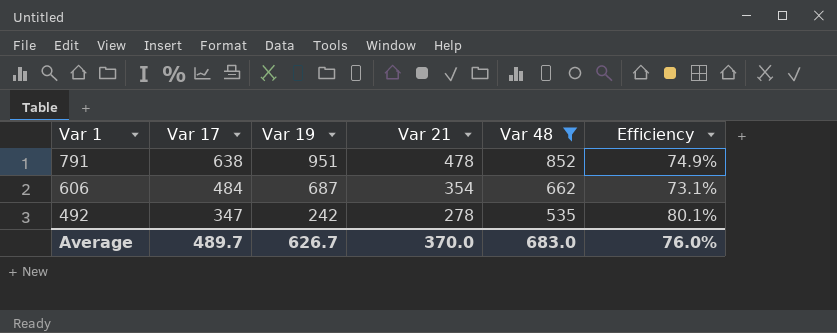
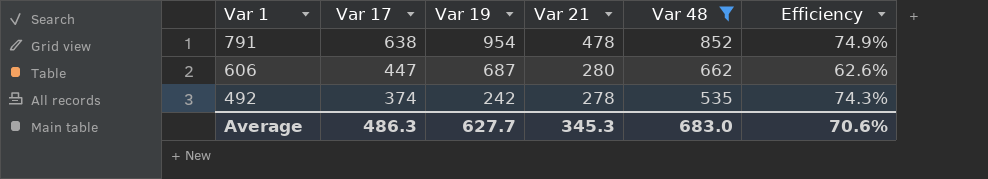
791 | Var 19: 951 -> 954
606 | Var 17: 484 -> 447
606 | Var 21: 354 -> 280
606 | Efficiency: 73.1% -> 62.6%
492 | Var 17: 347 -> 374
492 | Efficiency: 80.1% -> 74.3%
Average | Var 17: 489.7 -> 486.3
Average | Var 19: 626.7 -> 627.7
Average | Var 21: 370.0 -> 345.3
Average | Efficiency: 76.0% -> 70.6%

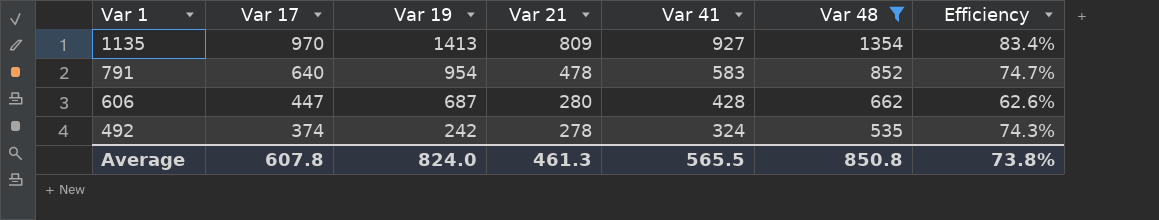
column Var 41 | position: none -> 5
row 1135: none -> 970 | 1413 | 809 | 927 | 1354 | 83.4%
791 | Var 17: 638 -> 640
791 | Efficiency: 74.9% -> 74.7%
Average | Var 17: 486.3 -> 607.8
Average | Var 19: 627.7 -> 824.0
Average | Var 21: 345.3 -> 461.3
Average | Var 48: 683.0 -> 850.8
Average | Efficiency: 70.6% -> 73.8%

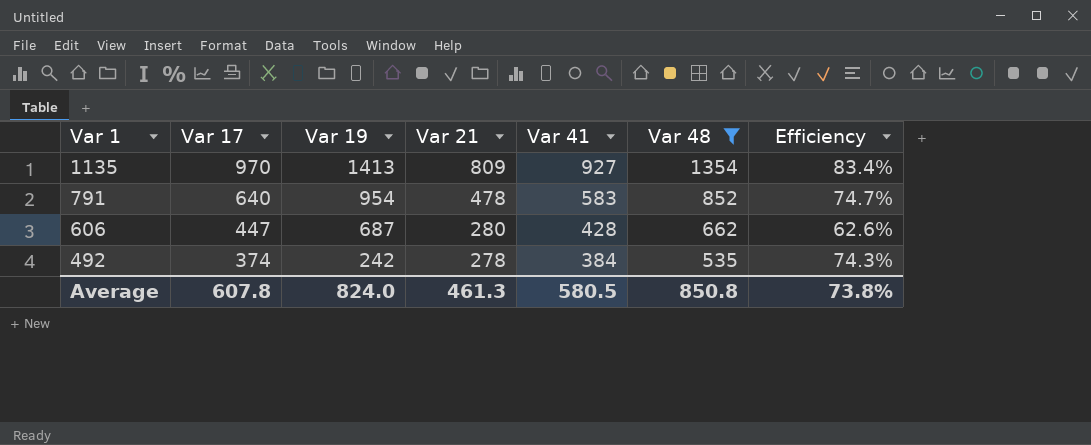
492 | Var 41: 324 -> 384
Average | Var 41: 565.5 -> 580.5

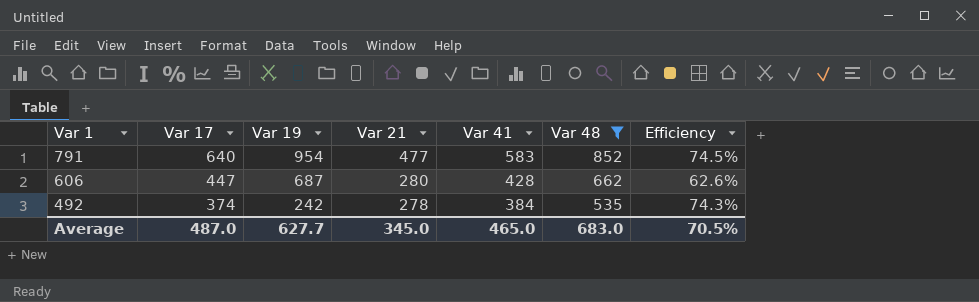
row 1135: 970 | 1413 | 809 | 927 | 1354 | 83.4% -> none
791 | Var 21: 478 -> 477
791 | Efficiency: 74.7% -> 74.5%
Average | Var 17: 607.8 -> 487.0
Average | Var 19: 824.0 -> 627.7
Average | Var 21: 461.3 -> 345.0
Average | Var 41: 580.5 -> 465.0
Average | Var 48: 850.8 -> 683.0
Average | Efficiency: 73.8% -> 70.5%

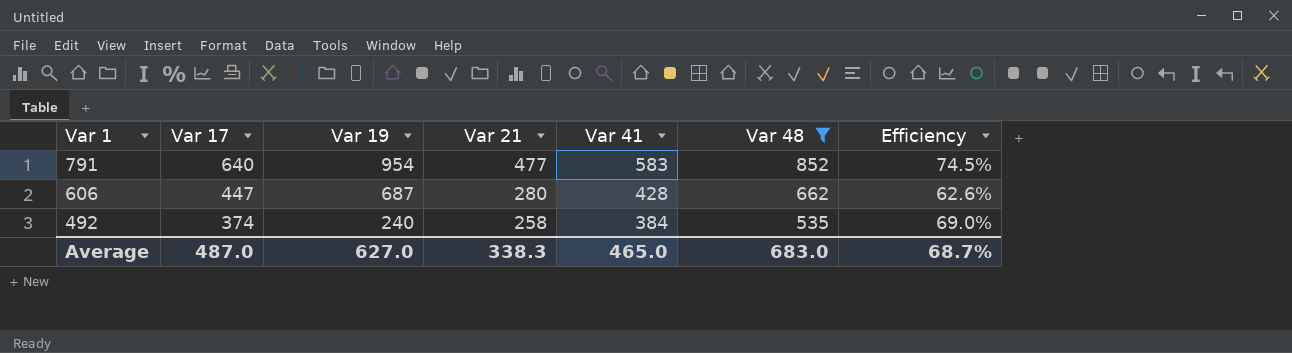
492 | Var 19: 242 -> 240
492 | Var 21: 278 -> 258
492 | Efficiency: 74.3% -> 69.0%
Average | Var 19: 627.7 -> 627.0
Average | Var 21: 345.0 -> 338.3
Average | Efficiency: 70.5% -> 68.7%

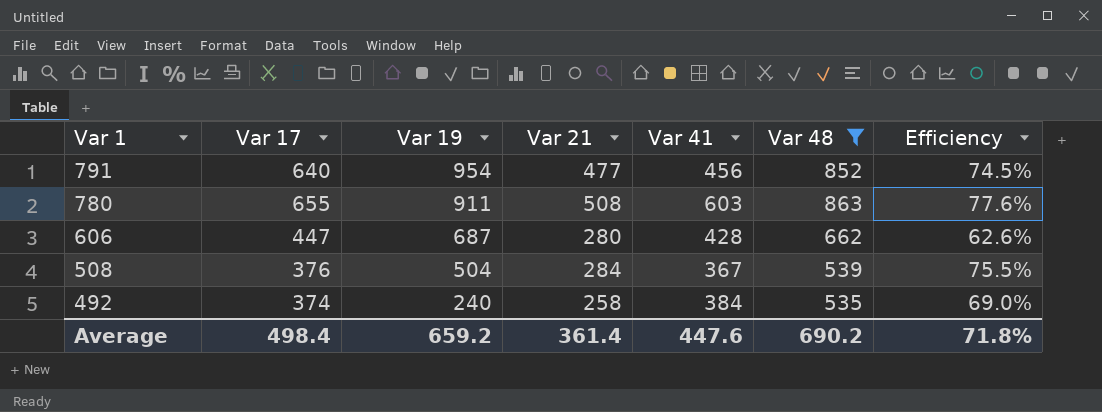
791 | Var 41: 583 -> 456
row 780: none -> 655 | 911 | 508 | 603 | 863 | 77.6%
row 508: none -> 376 | 504 | 284 | 367 | 539 | 75.5%
Average | Var 17: 487.0 -> 498.4
Average | Var 19: 627.0 -> 659.2
Average | Var 21: 338.3 -> 361.4
Average | Var 41: 465.0 -> 447.6
Average | Var 48: 683.0 -> 690.2
Average | Efficiency: 68.7% -> 71.8%

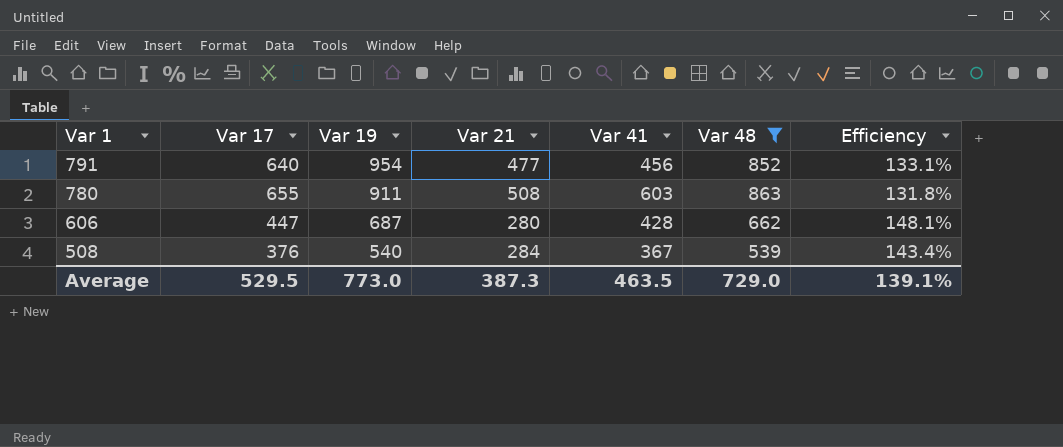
column Efficiency | formula: [Var 21] / [Var 17] -> [Var 48] / [Var 17]
row 492: 374 | 240 | 258 | 384 | 535 | 69.0% -> none
508 | Var 19: 504 -> 540
Average | Var 17: 498.4 -> 529.5
Average | Var 19: 659.2 -> 773.0
Average | Var 21: 361.4 -> 387.3
Average | Var 41: 447.6 -> 463.5
Average | Var 48: 690.2 -> 729.0
Average | Efficiency: 71.8% -> 139.1%

